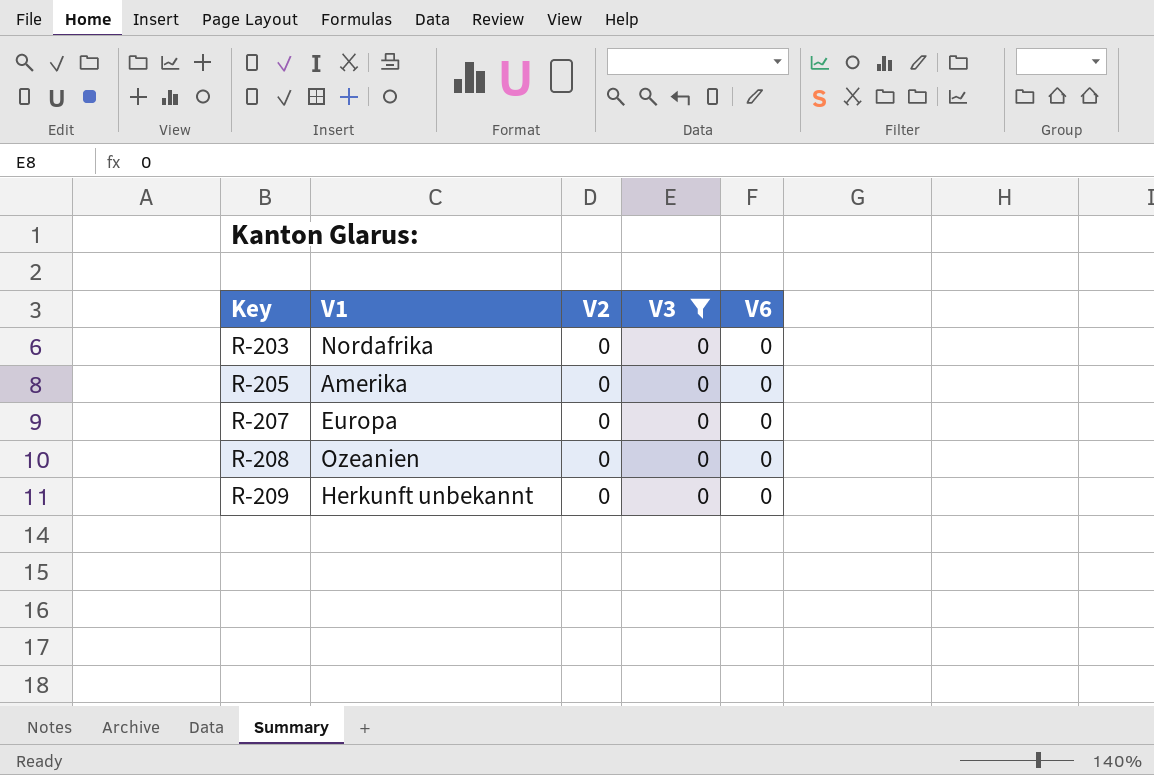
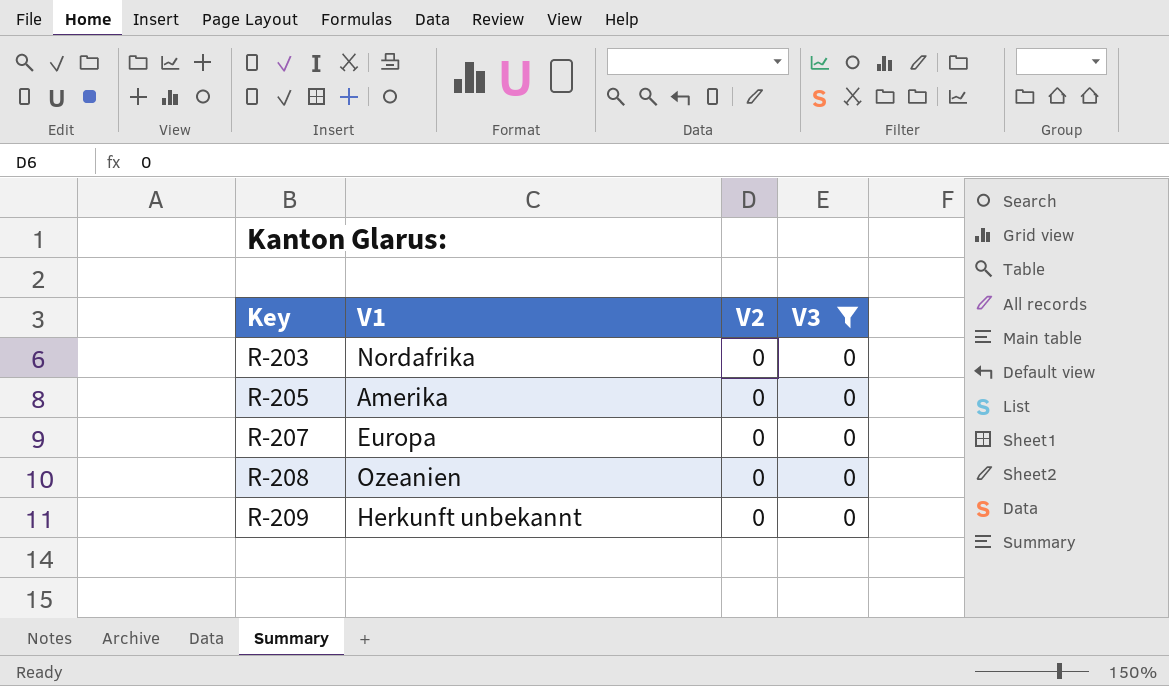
column V6 | position: 5 -> none

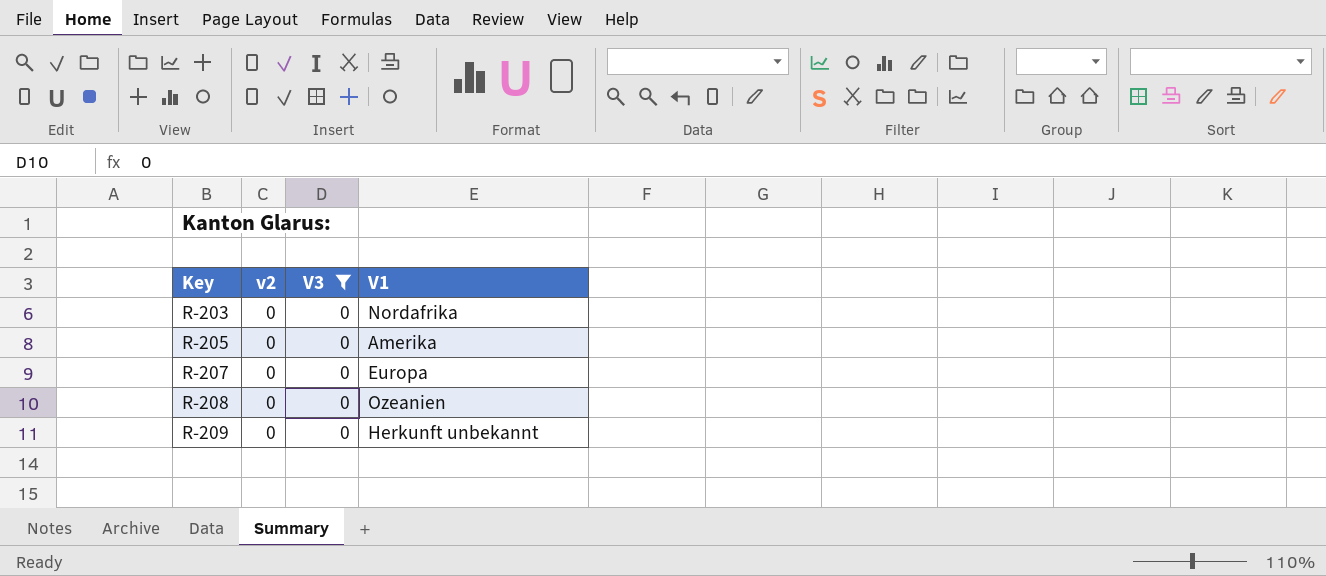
column name: V2 -> v2
column V1 | position: 2 -> 4

